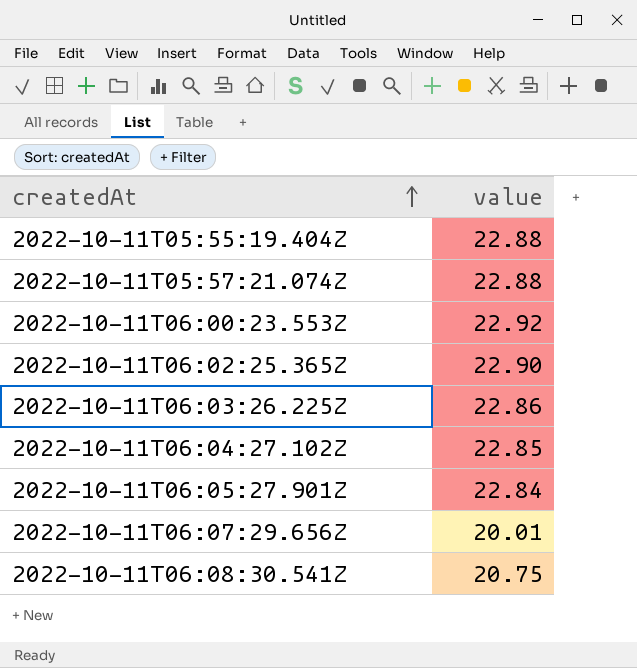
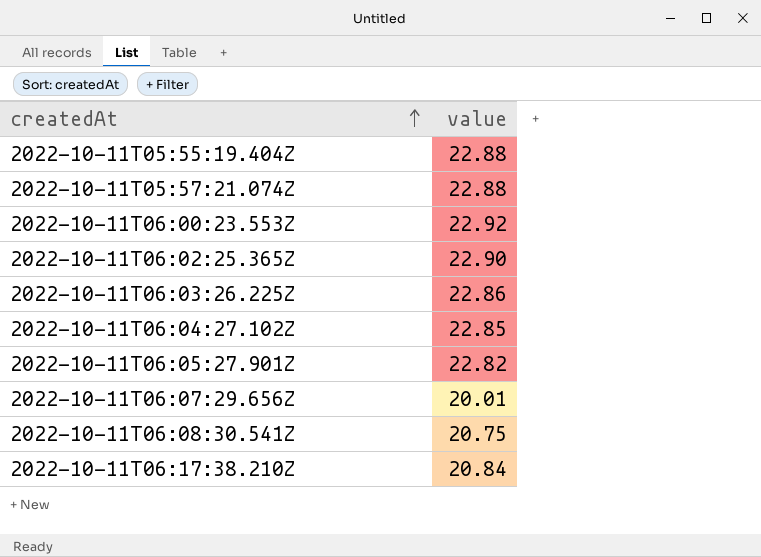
2022-10-11T06:05:27.901Z | value: 22.84 -> 22.82
row 2022-10-11T06:17:38.210Z: none -> 20.84

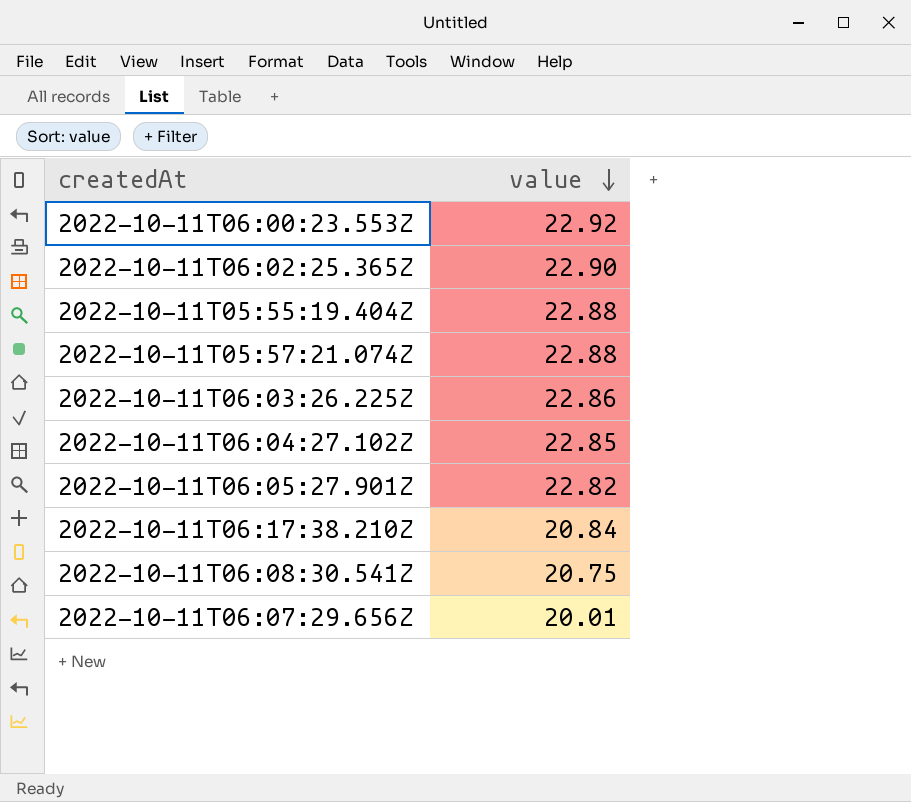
row order: createdAt ascending -> value descending

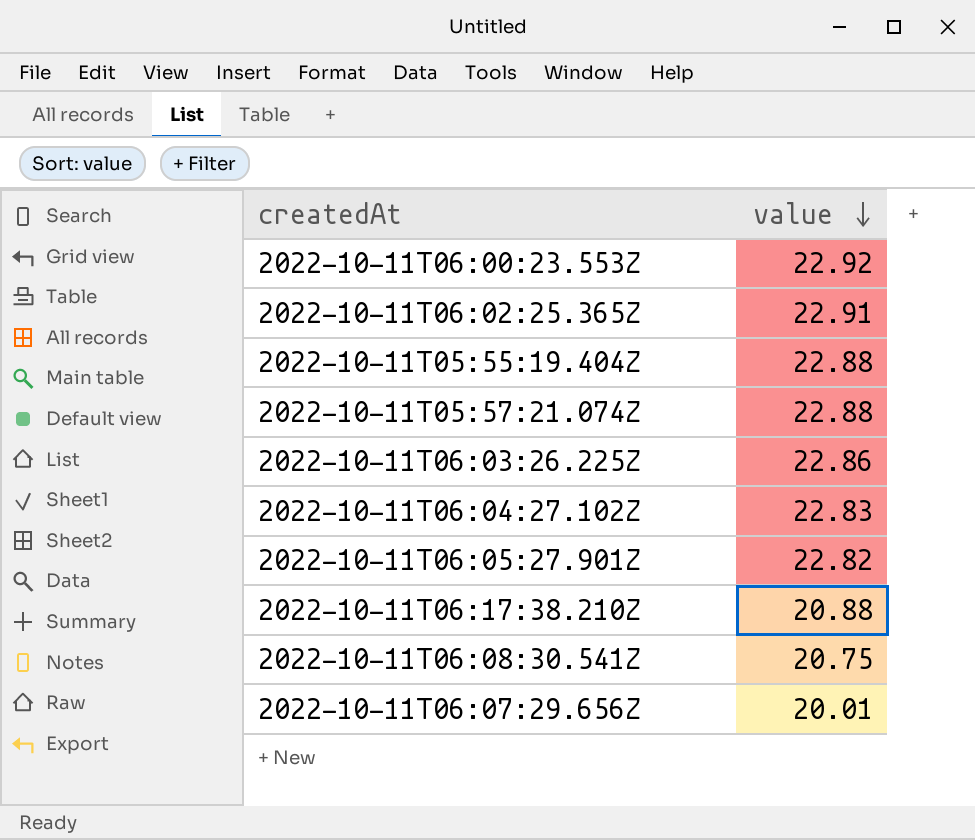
2022-10-11T06:02:25.365Z | value: 22.90 -> 22.91
2022-10-11T06:04:27.102Z | value: 22.85 -> 22.83
2022-10-11T06:17:38.210Z | value: 20.84 -> 20.88

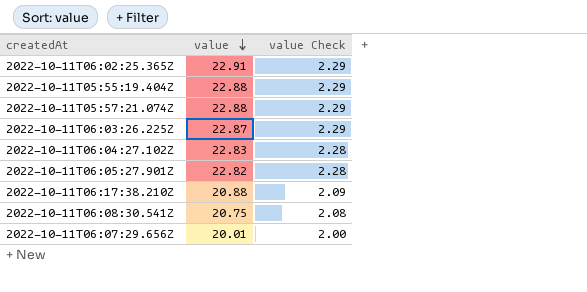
column value Check | formula: none -> [value] * 0.1
row 2022-10-11T06:00:23.553Z: 22.92 -> none
2022-10-11T06:03:26.225Z | value: 22.86 -> 22.87

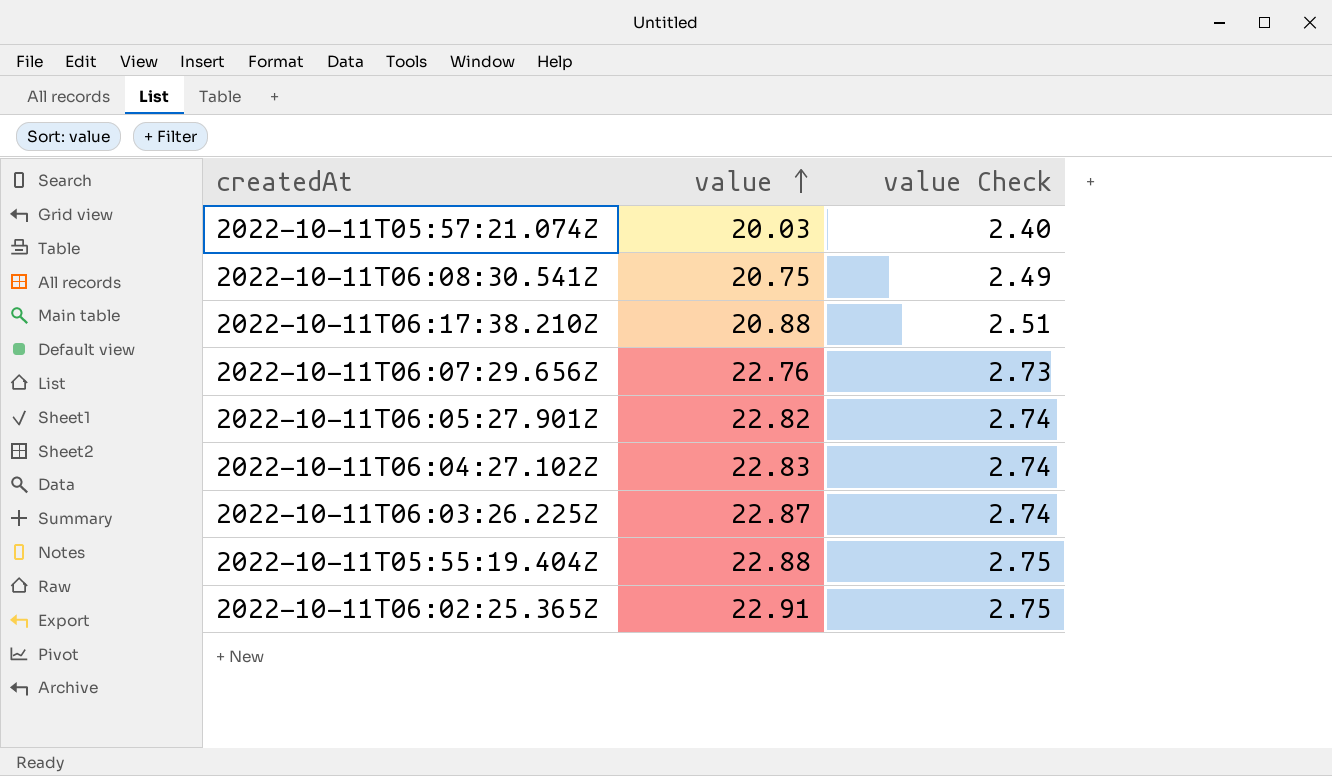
row order: value descending -> value ascending
column value Check | formula: [value] * 0.1 -> [value] * 0.12
2022-10-11T05:57:21.074Z | value: 22.88 -> 20.03
2022-10-11T06:07:29.656Z | value: 20.01 -> 22.76

